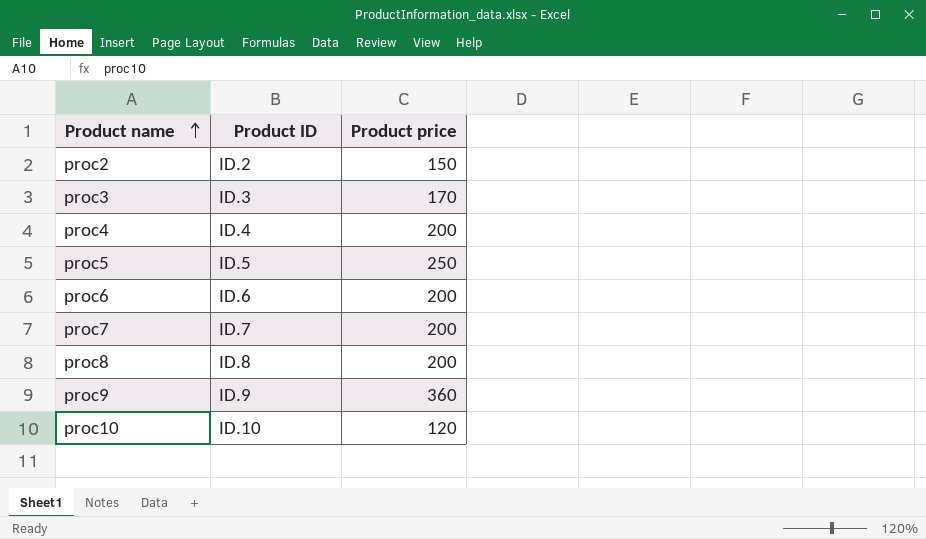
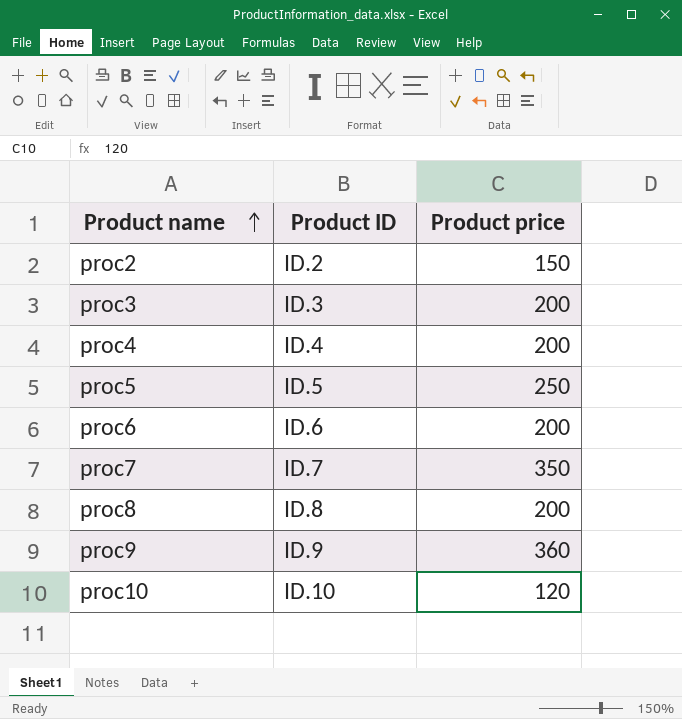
proc3 | Product price: 170 -> 200
proc7 | Product price: 200 -> 350

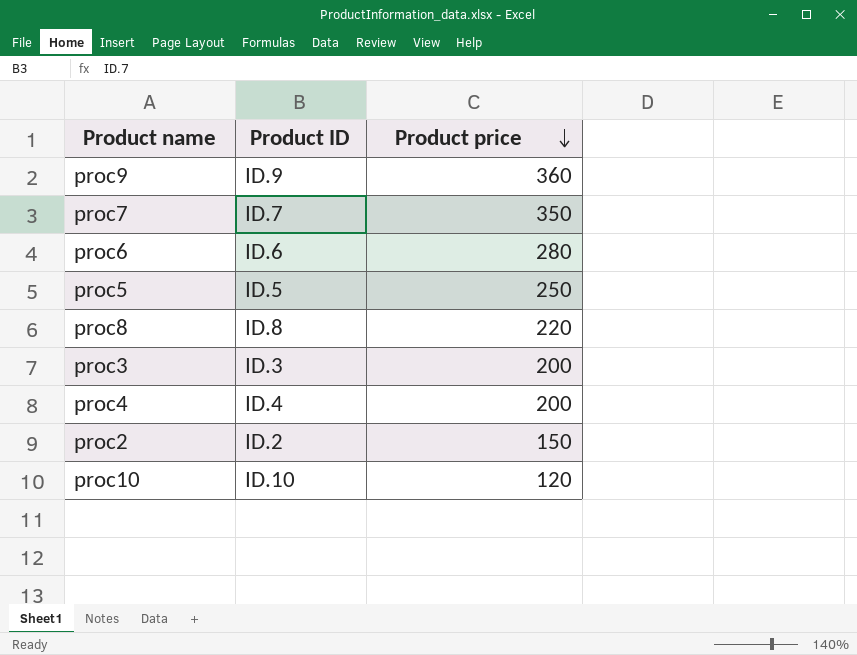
row order: Product name ascending -> Product price descending
proc6 | Product price: 200 -> 280
proc8 | Product price: 200 -> 220

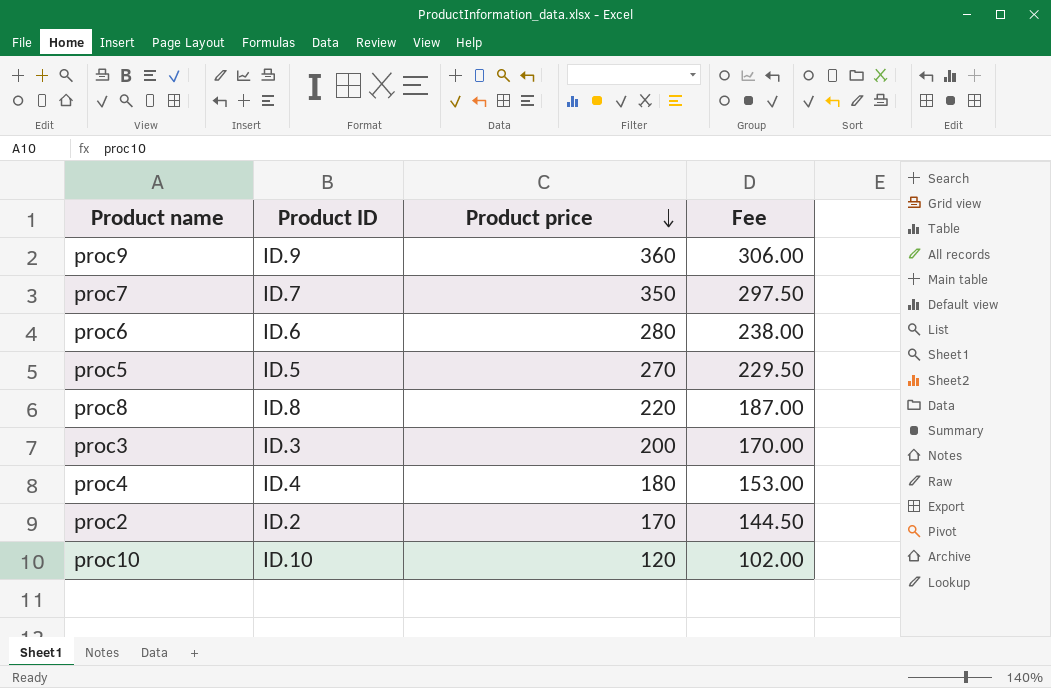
column Fee | formula: none -> [Product price] * 0.85
proc5 | Product price: 250 -> 270
proc4 | Product price: 200 -> 180
proc2 | Product price: 150 -> 170

